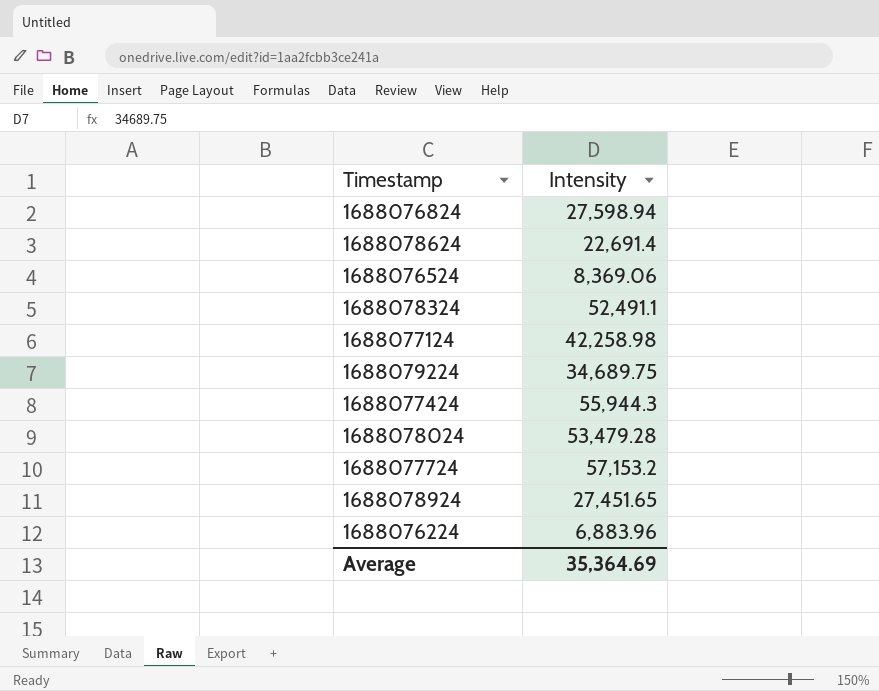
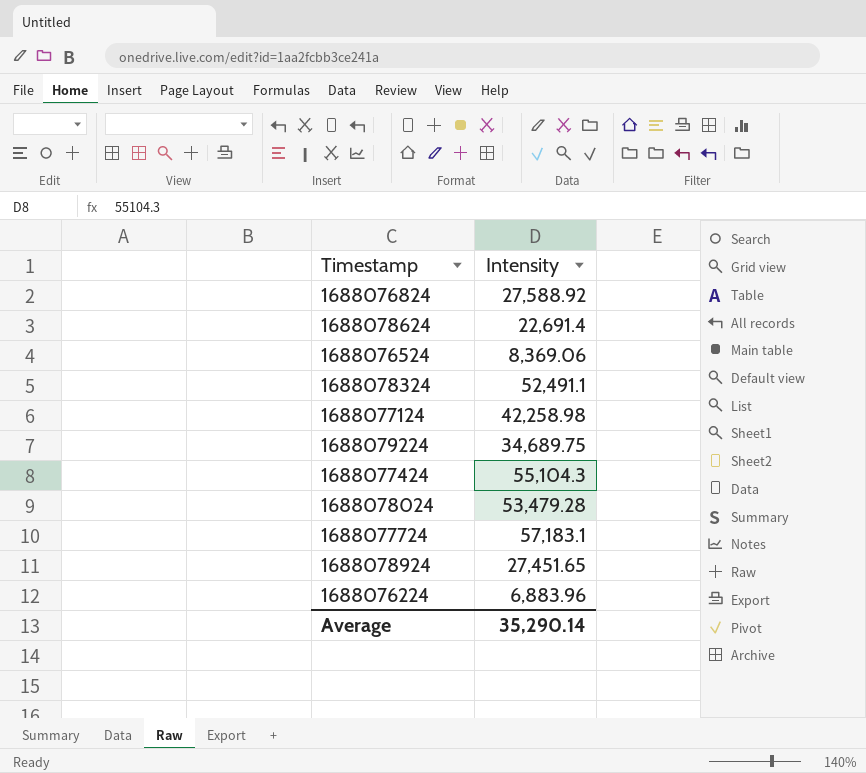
1688076824 | Intensity: 27,598.94 -> 27,588.92
1688077424 | Intensity: 55,944.3 -> 55,104.3
1688077724 | Intensity: 57,153.2 -> 57,183.1
Average | Intensity: 35,364.69 -> 35,290.14

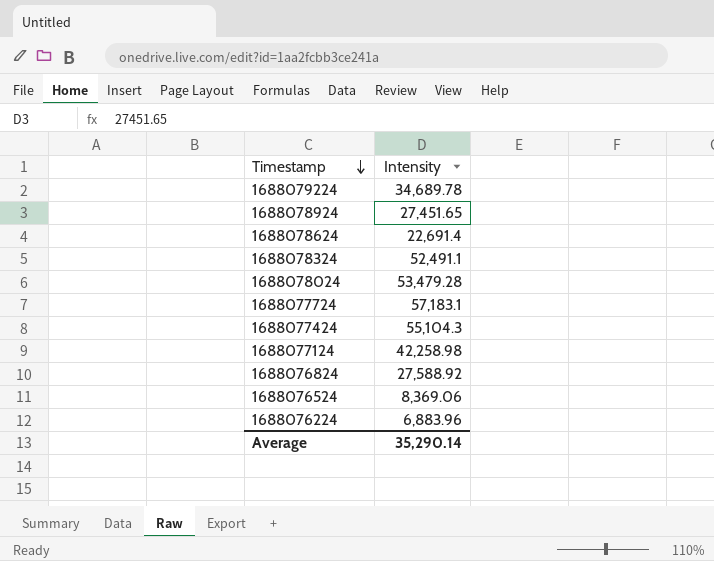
row order: none -> Timestamp descending
1688079224 | Intensity: 34,689.75 -> 34,689.78

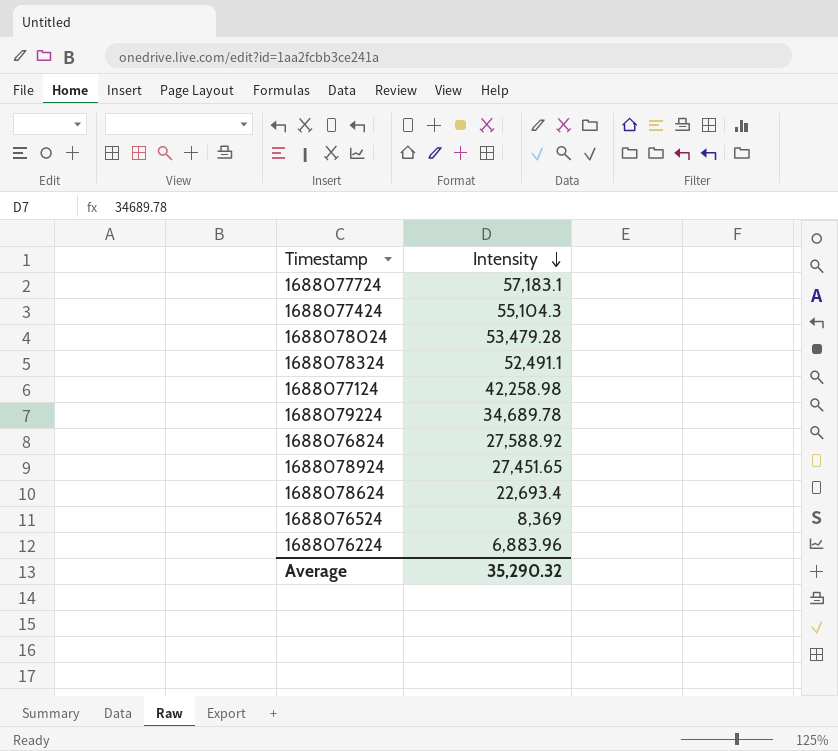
row order: Timestamp descending -> Intensity descending
1688078624 | Intensity: 22,691.4 -> 22,693.4
1688076524 | Intensity: 8,369.06 -> 8,369
Average | Intensity: 35,290.14 -> 35,290.32

